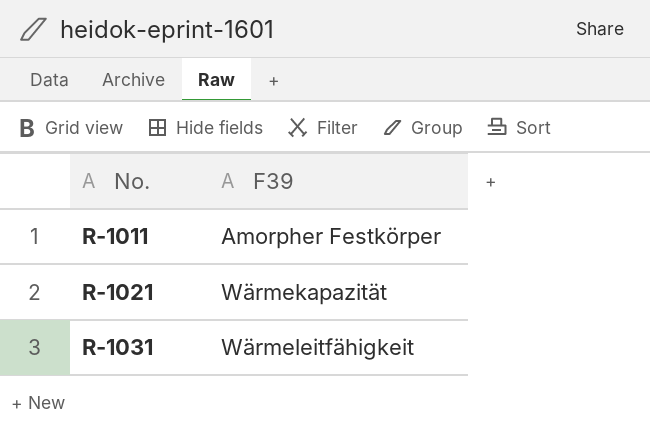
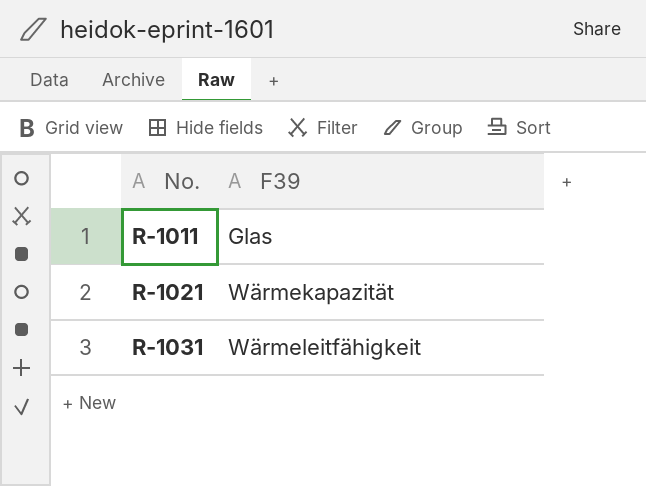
R-1011 | F39: Amorpher Festkörper -> Glas

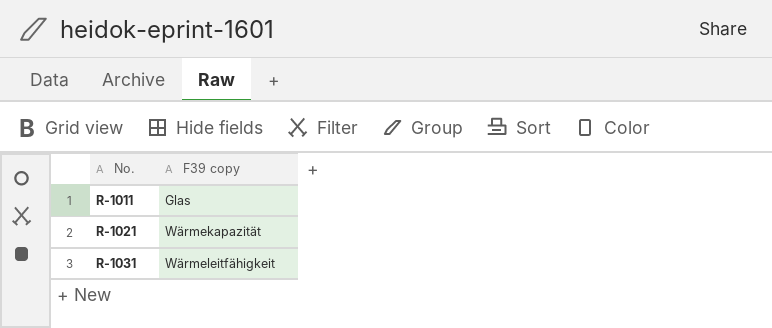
column name: F39 -> F39 copy

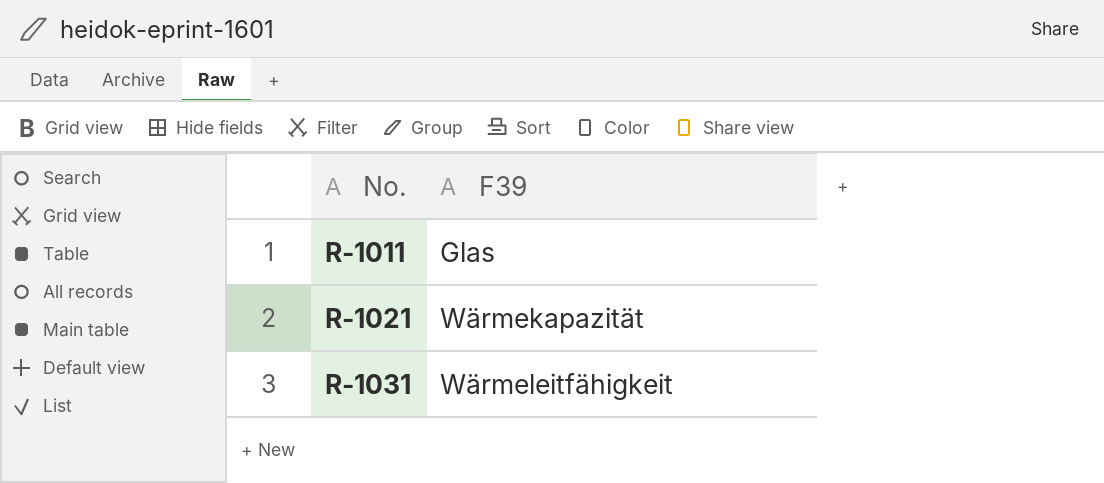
column name: F39 copy -> F39

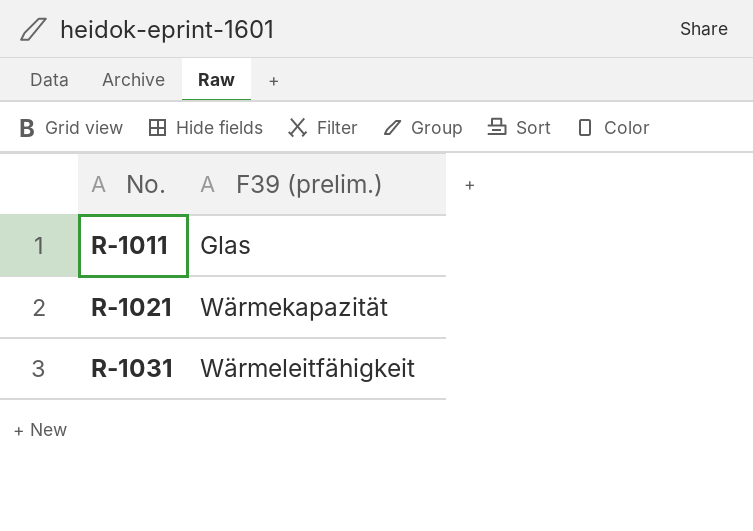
column name: F39 -> F39 (prelim.)

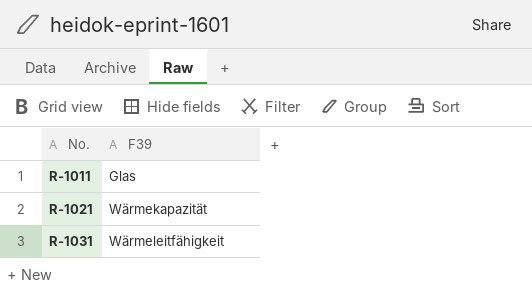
column name: F39 (prelim.) -> F39

